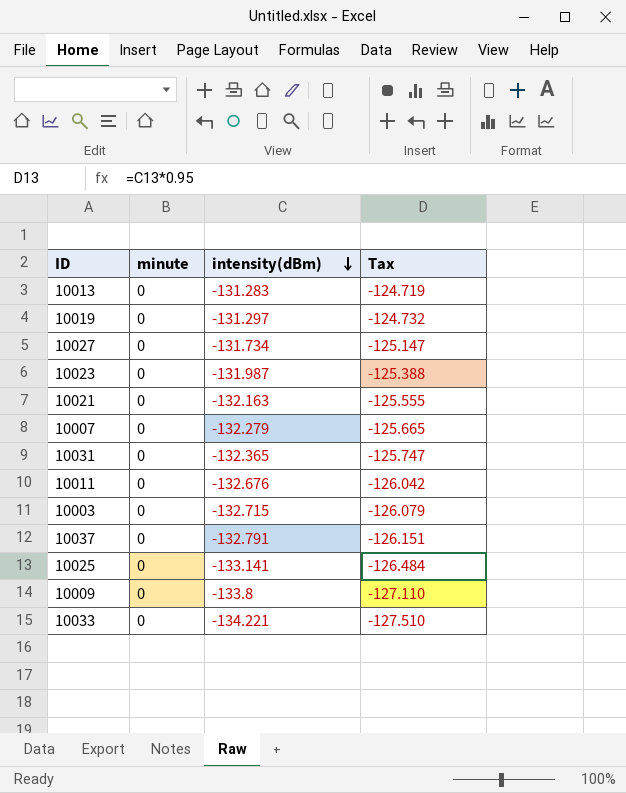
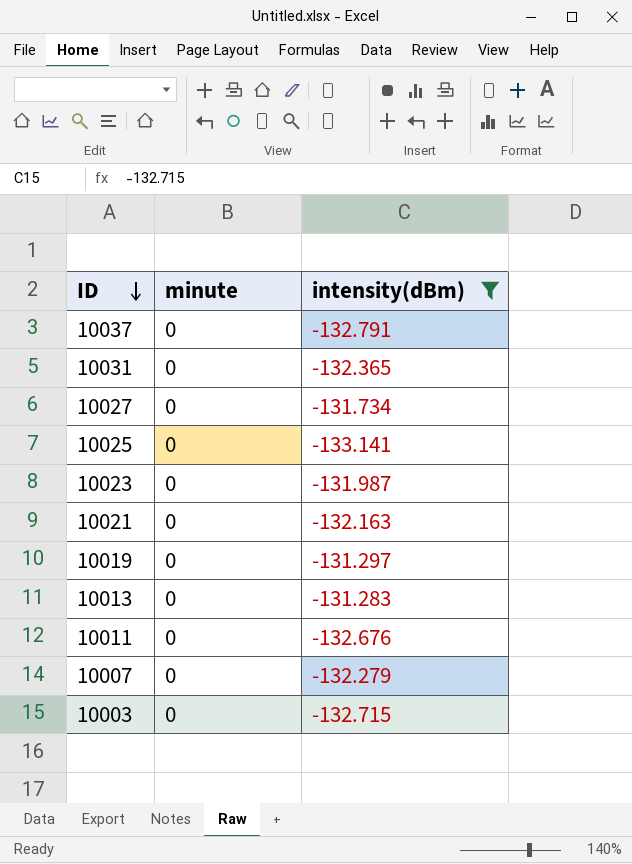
filter: none -> intensity(dBm) >= -133.141
row order: intensity(dBm) descending -> ID descending
column Tax | formula: [intensity(dBm)] * 0.95 -> none

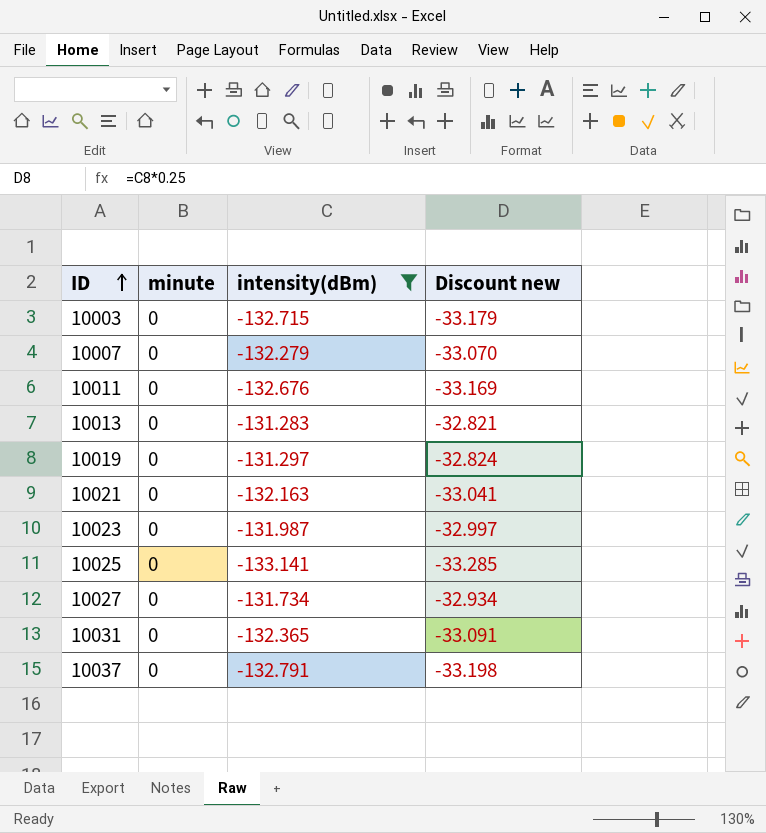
row order: ID descending -> ID ascending
column Discount new | formula: none -> [intensity(dBm)] * 0.25

